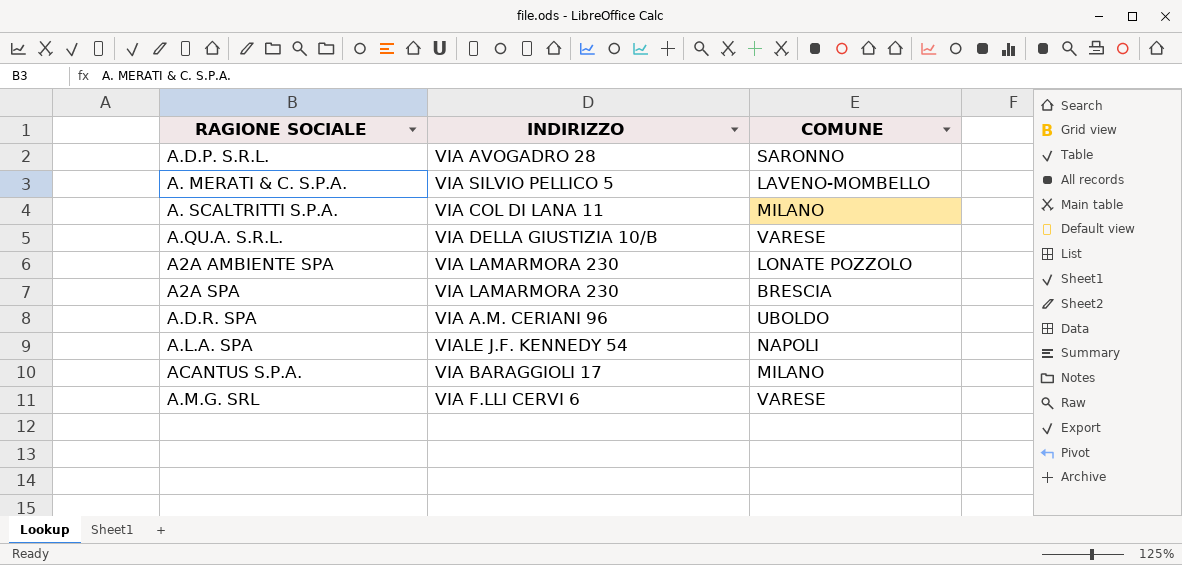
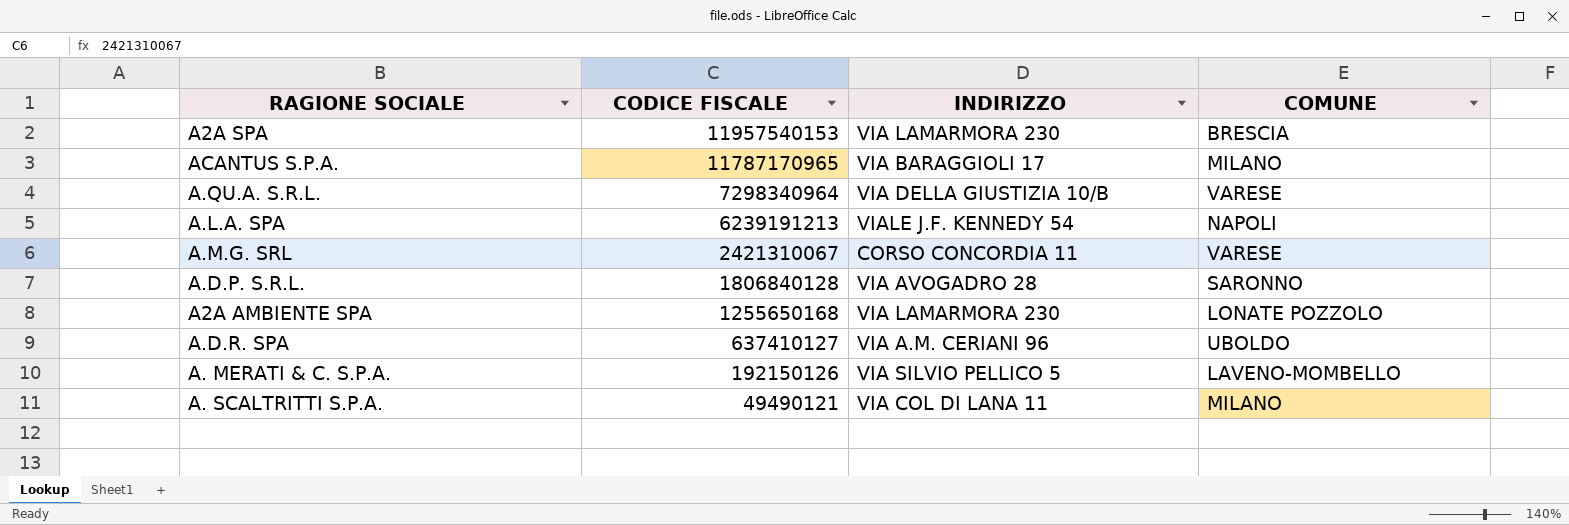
row order: none -> CODICE FISCALE descending
column CODICE FISCALE | position: none -> 2
A.M.G. SRL | INDIRIZZO: VIA F.LLI CERVI 6 -> CORSO CONCORDIA 11

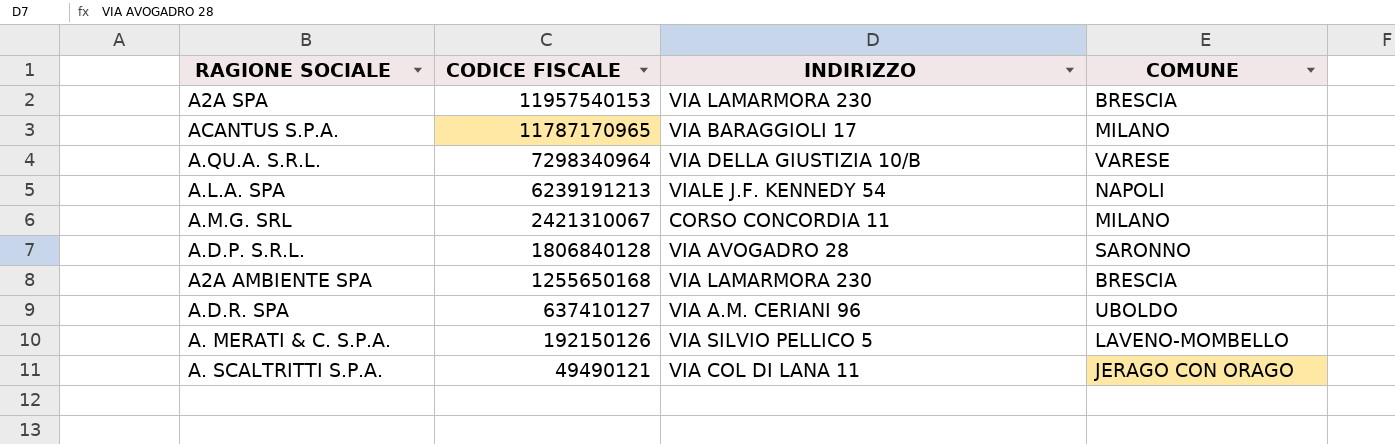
A.M.G. SRL | COMUNE: VARESE -> MILANO
A2A AMBIENTE SPA | COMUNE: LONATE POZZOLO -> BRESCIA
A. SCALTRITTI S.P.A. | COMUNE: MILANO -> JERAGO CON ORAGO

